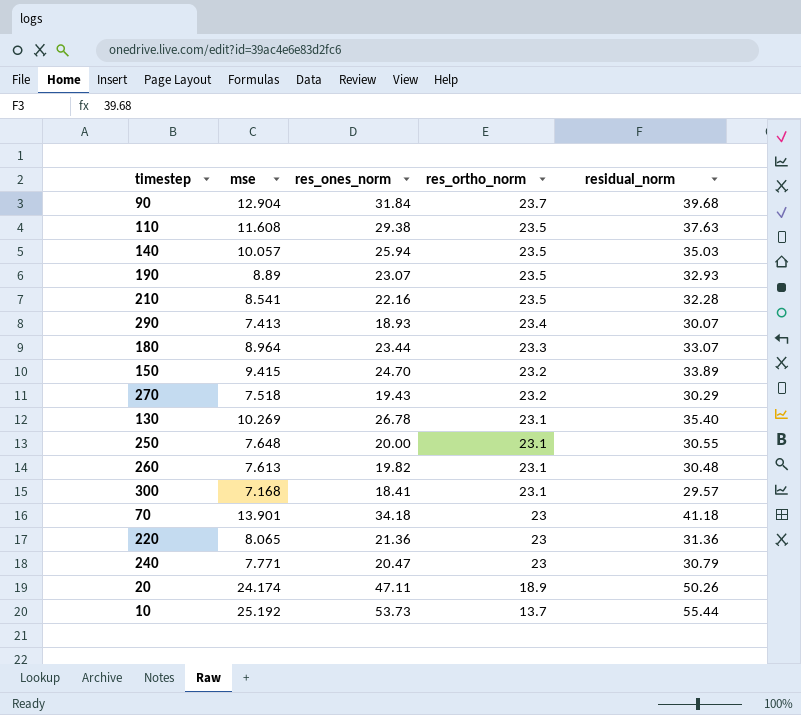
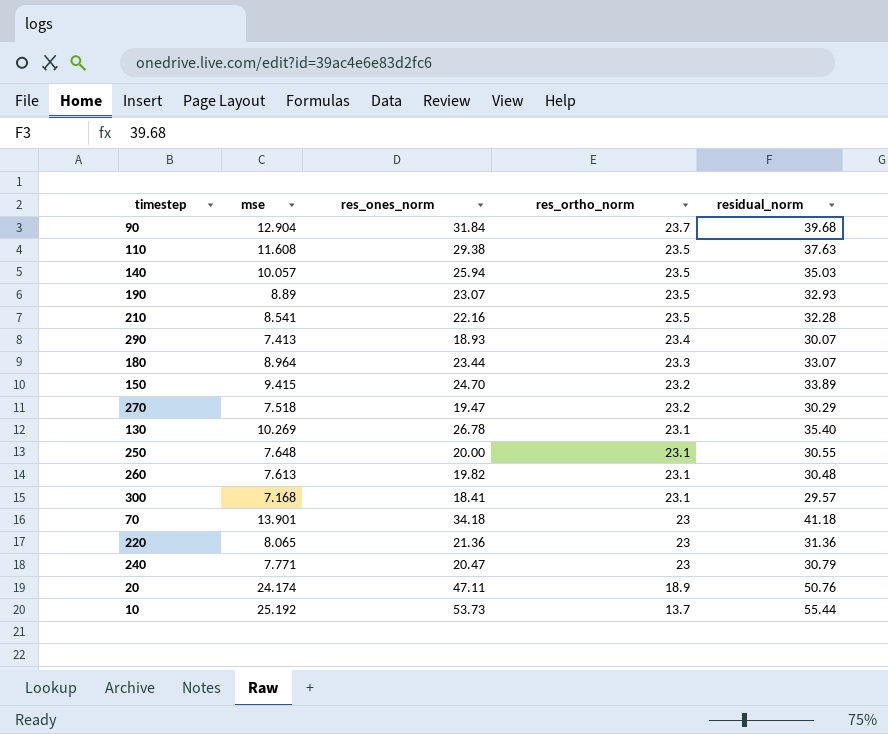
270 | res_ones_norm: 19.43 -> 19.47
20 | residual_norm: 50.26 -> 50.76

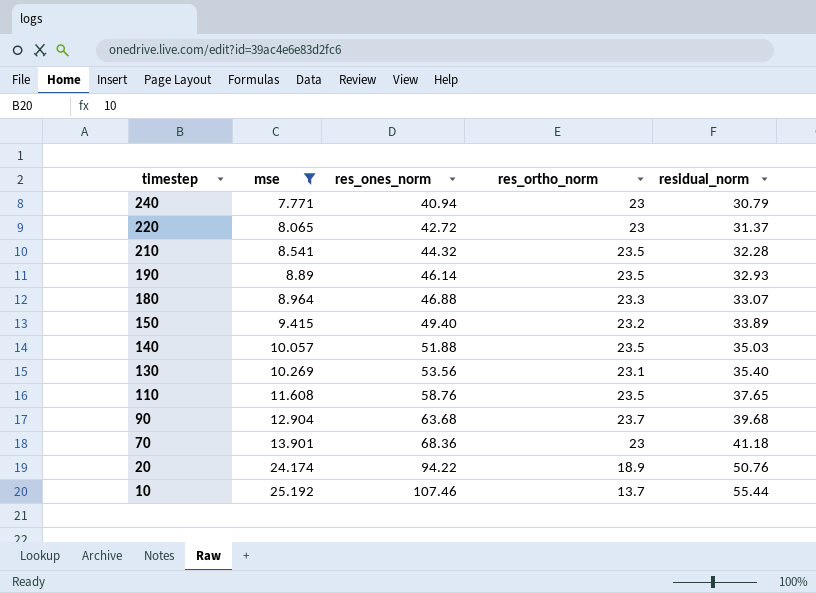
filter: none -> mse >= 7.771
row order: res_ortho_norm descending -> timestep descending
240 | res_ones_norm: 20.47 -> 40.94
220 | res_ones_norm: 21.36 -> 42.72
220 | residual_norm: 31.36 -> 31.37
210 | res_ones_norm: 22.16 -> 44.32
190 | res_ones_norm: 23.07 -> 46.14
180 | res_ones_norm: 23.44 -> 46.88
150 | res_ones_norm: 24.70 -> 49.40
140 | res_ones_norm: 25.94 -> 51.88
130 | res_ones_norm: 26.78 -> 53.56
110 | res_ones_norm: 29.38 -> 58.76
110 | residual_norm: 37.63 -> 37.65
90 | res_ones_norm: 31.84 -> 63.68
70 | res_ones_norm: 34.18 -> 68.36
20 | res_ones_norm: 47.11 -> 94.22
10 | res_ones_norm: 53.73 -> 107.46

